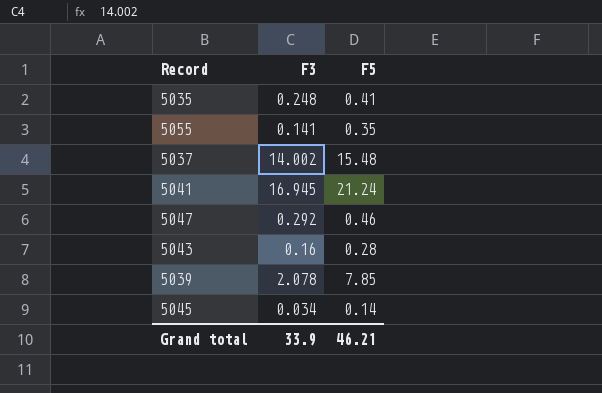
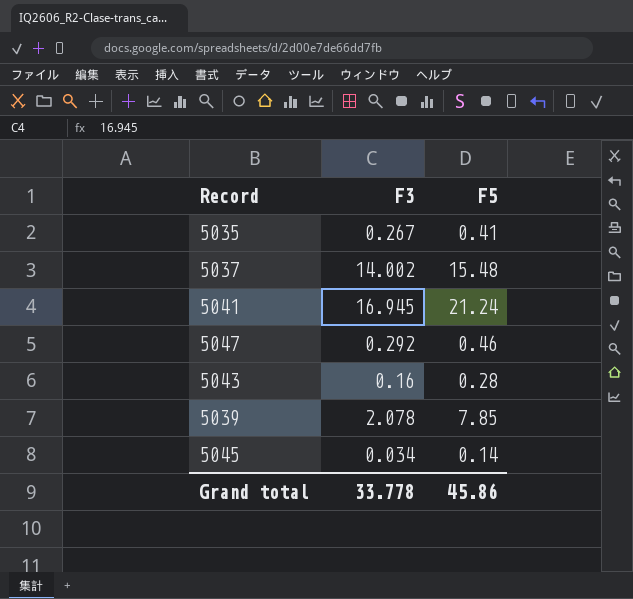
row 5055: 0.141 | 0.35 -> none
5035 | F3: 0.248 -> 0.267
Grand total | F3: 33.9 -> 33.778
Grand total | F5: 46.21 -> 45.86

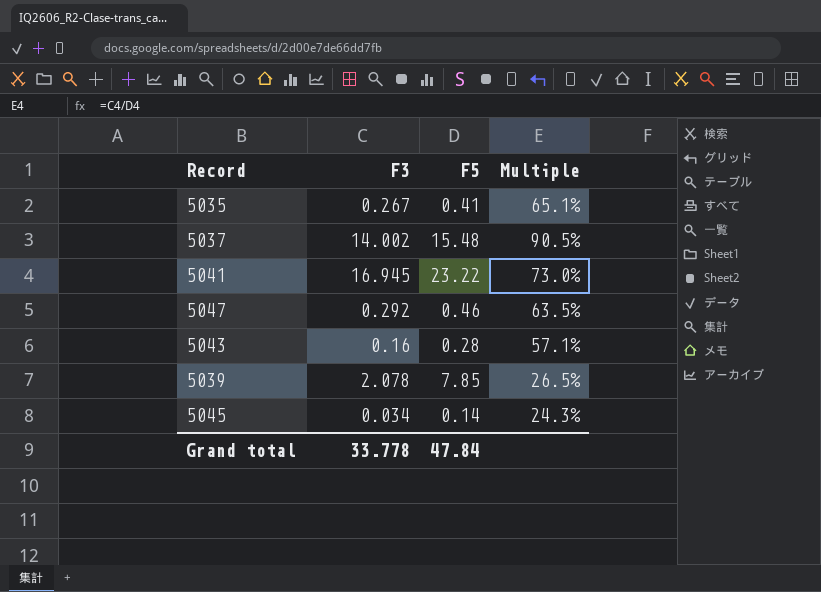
column Multiple | formula: none -> [F3] / [F5]
5041 | F5: 21.24 -> 23.22
Grand total | F5: 45.86 -> 47.84

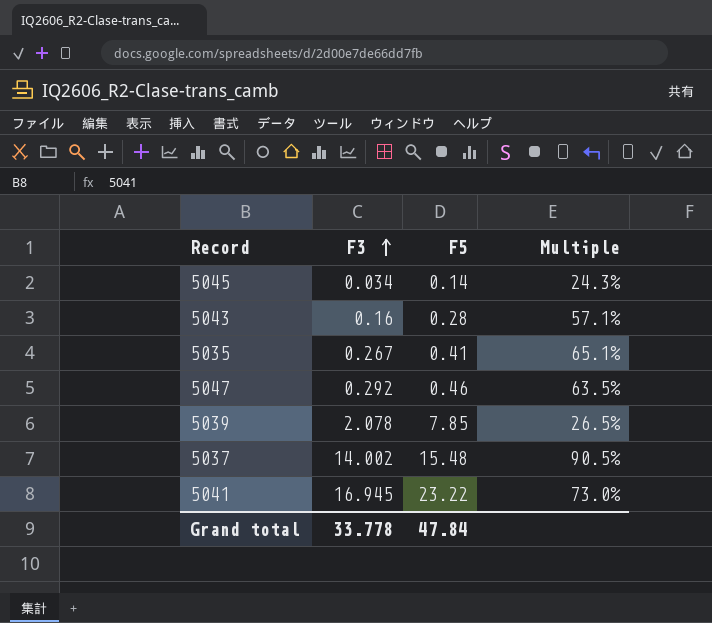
row order: none -> F3 ascending

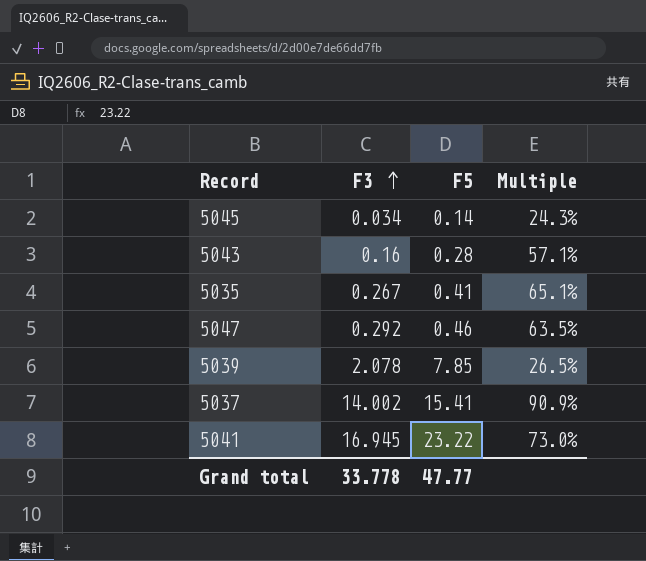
5037 | F5: 15.48 -> 15.41
5037 | Multiple: 90.5% -> 90.9%
Grand total | F5: 47.84 -> 47.77

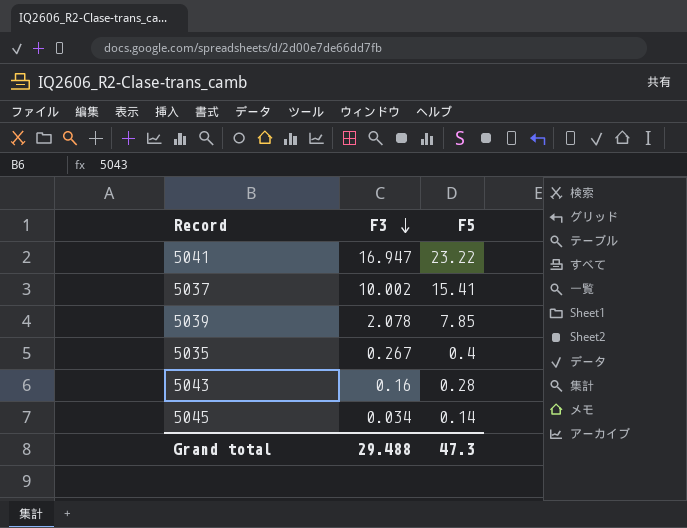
row order: F3 ascending -> F3 descending
column Multiple | formula: [F3] / [F5] -> none
row 5047: 0.292 | 0.46 | 63.5% -> none
5041 | F3: 16.945 -> 16.947
5037 | F3: 14.002 -> 10.002
5035 | F5: 0.41 -> 0.4
Grand total | F3: 33.778 -> 29.488
Grand total | F5: 47.77 -> 47.3

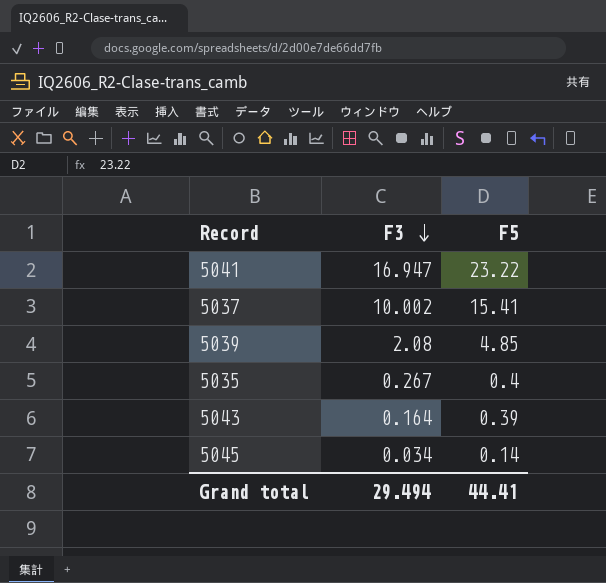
5039 | F3: 2.078 -> 2.08
5039 | F5: 7.85 -> 4.85
5043 | F3: 0.16 -> 0.164
5043 | F5: 0.28 -> 0.39
Grand total | F3: 29.488 -> 29.494
Grand total | F5: 47.3 -> 44.41

